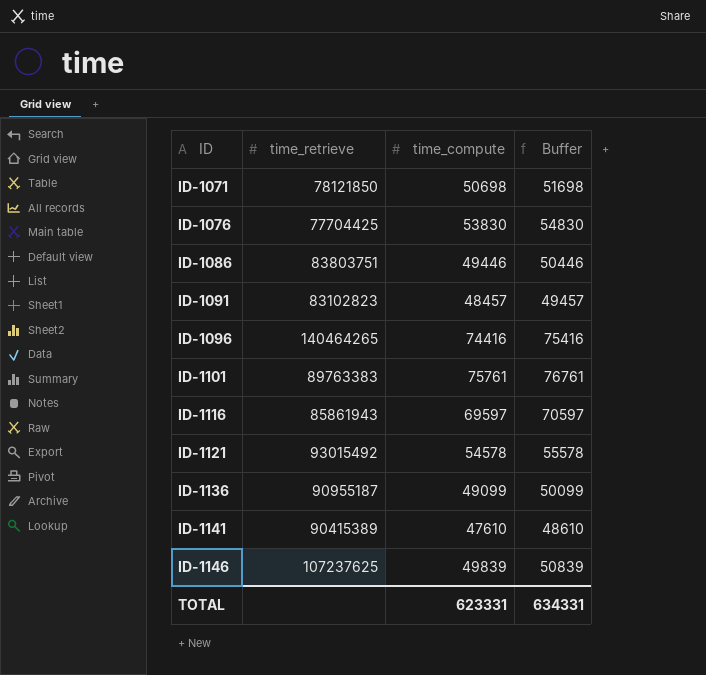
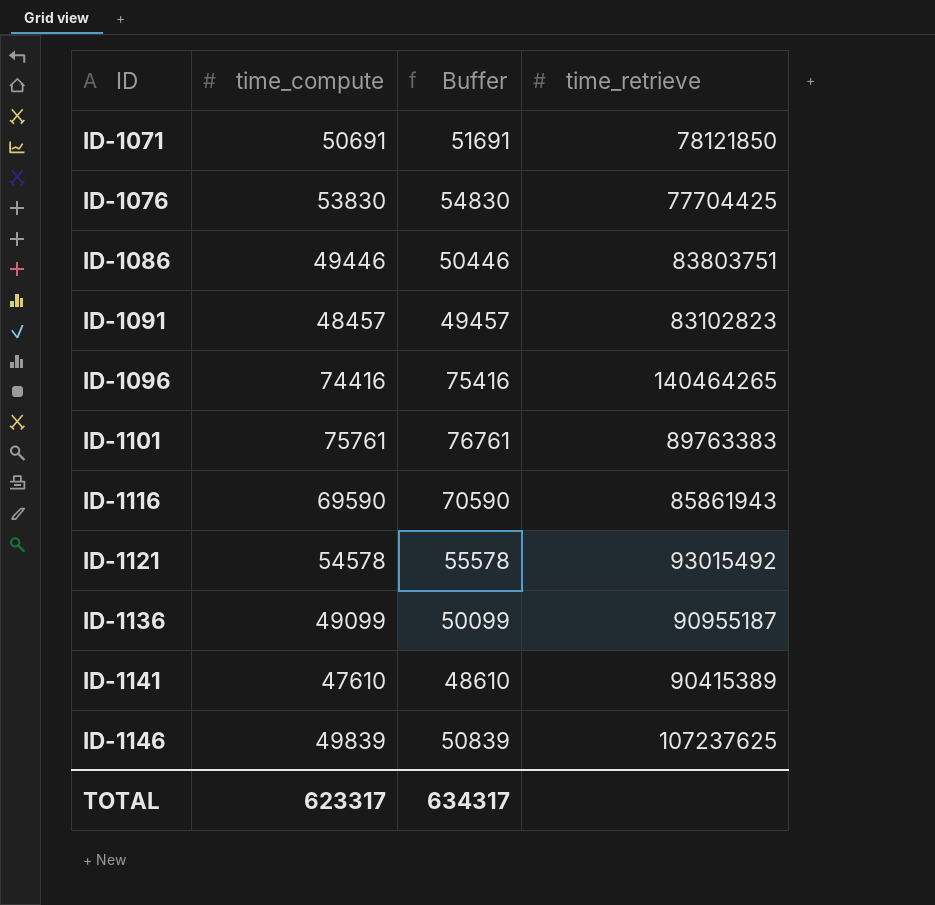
column time_retrieve | position: 2 -> 4
ID-1071 | time_compute: 50698 -> 50691
ID-1071 | Buffer: 51698 -> 51691
ID-1116 | time_compute: 69597 -> 69590
ID-1116 | Buffer: 70597 -> 70590
TOTAL | time_compute: 623331 -> 623317
TOTAL | Buffer: 634331 -> 634317

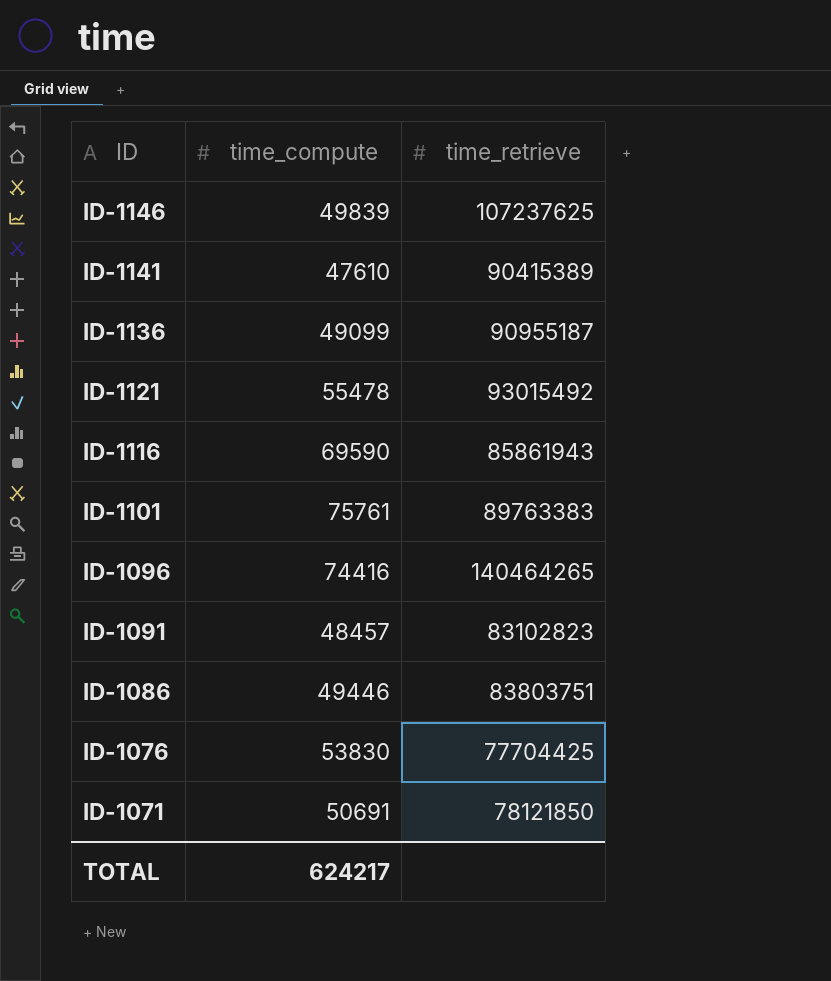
row order: ID ascending -> ID descending
column Buffer | formula: [time_compute] + 1000 -> none
ID-1121 | time_compute: 54578 -> 55478
TOTAL | time_compute: 623317 -> 624217

